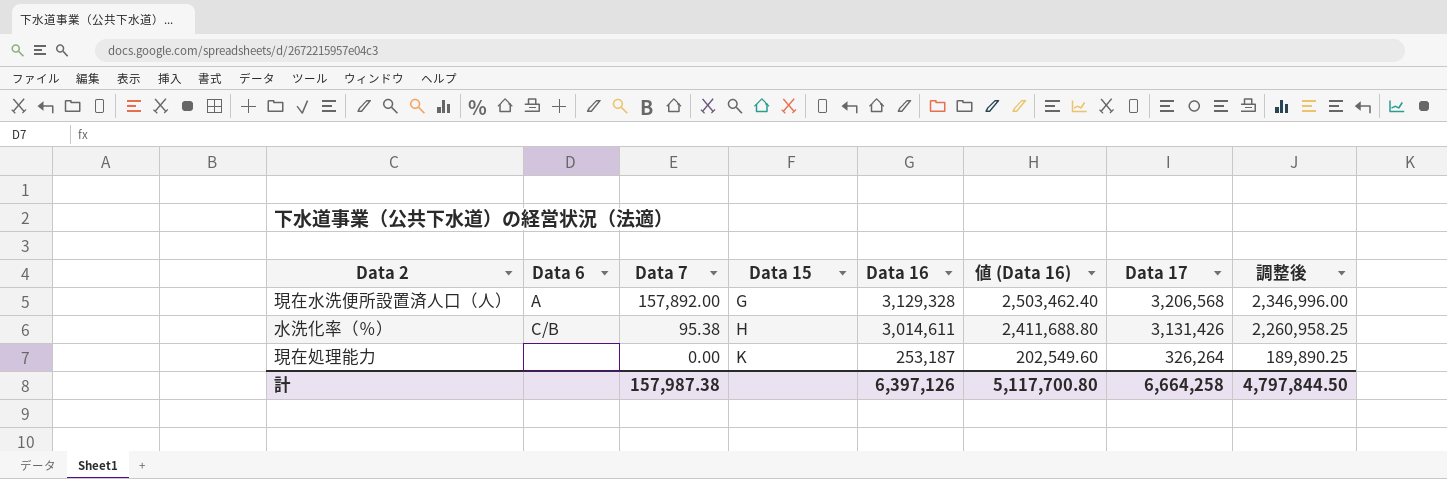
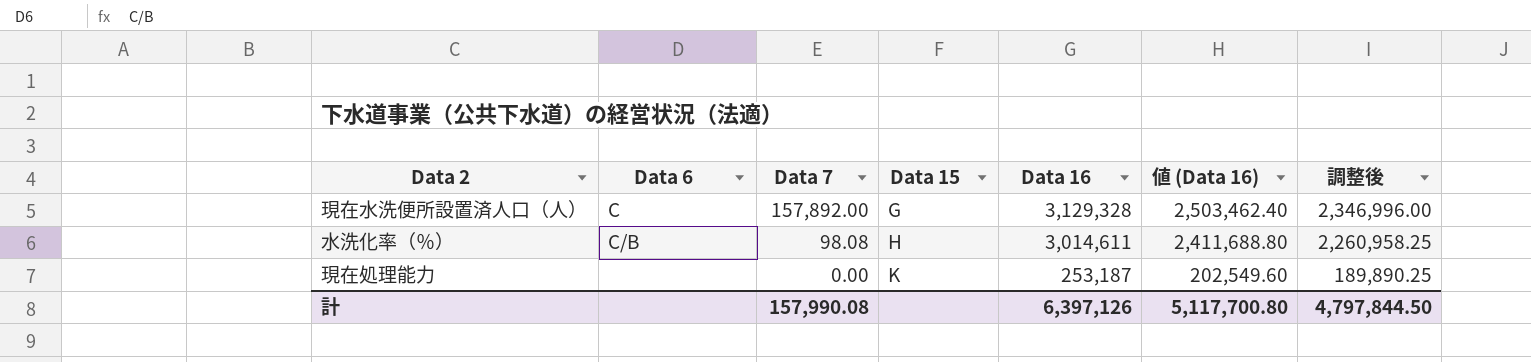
column Data 17 | position: 7 -> none
現在水洗便所設置済人口（人） | Data 6: A -> C
水洗化率（％） | Data 7: 95.38 -> 98.08
計 | Data 7: 157,987.38 -> 157,990.08

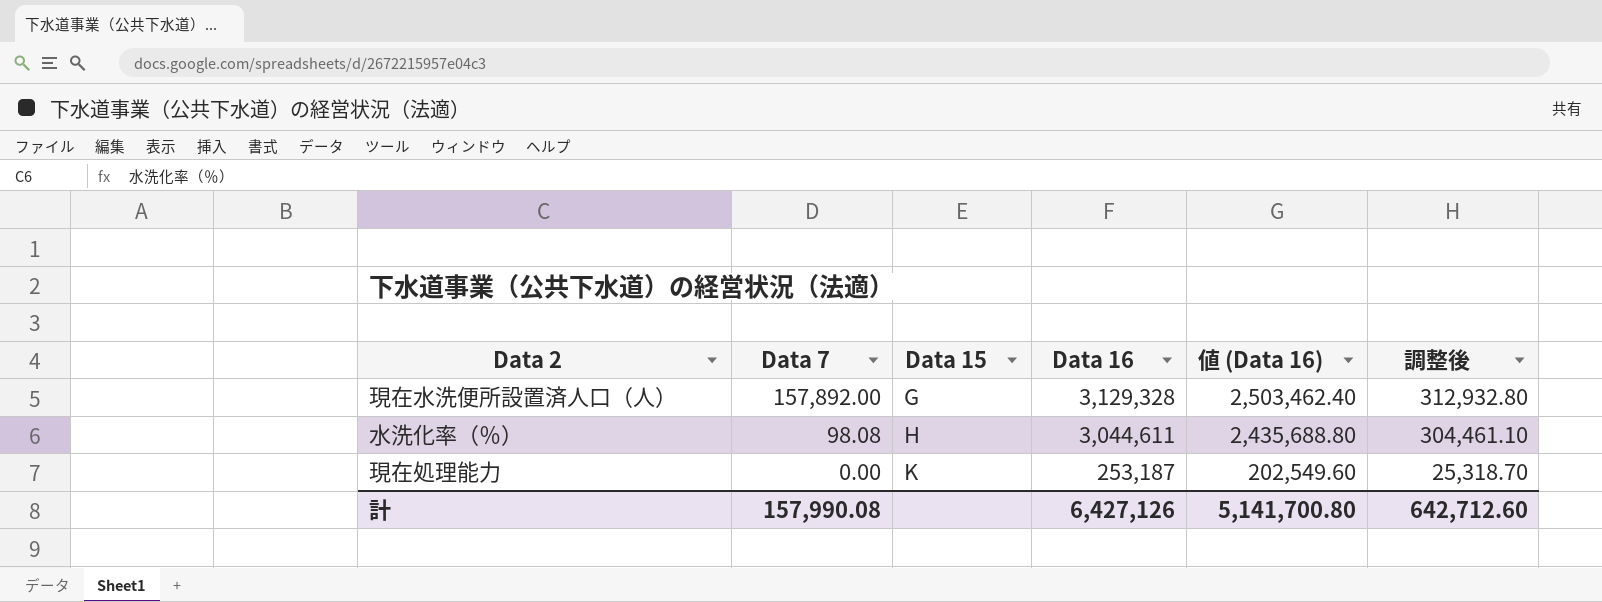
column Data 6 | position: 2 -> none
column 調整後 | formula: [Data 16] * 0.75 -> [Data 16] * 0.1
水洗化率（％） | Data 16: 3,014,611 -> 3,044,611
水洗化率（％） | 値 (Data 16): 2,411,688.80 -> 2,435,688.80
計 | Data 16: 6,397,126 -> 6,427,126
計 | 値 (Data 16): 5,117,700.80 -> 5,141,700.80
計 | 調整後: 4,797,844.50 -> 642,712.60

